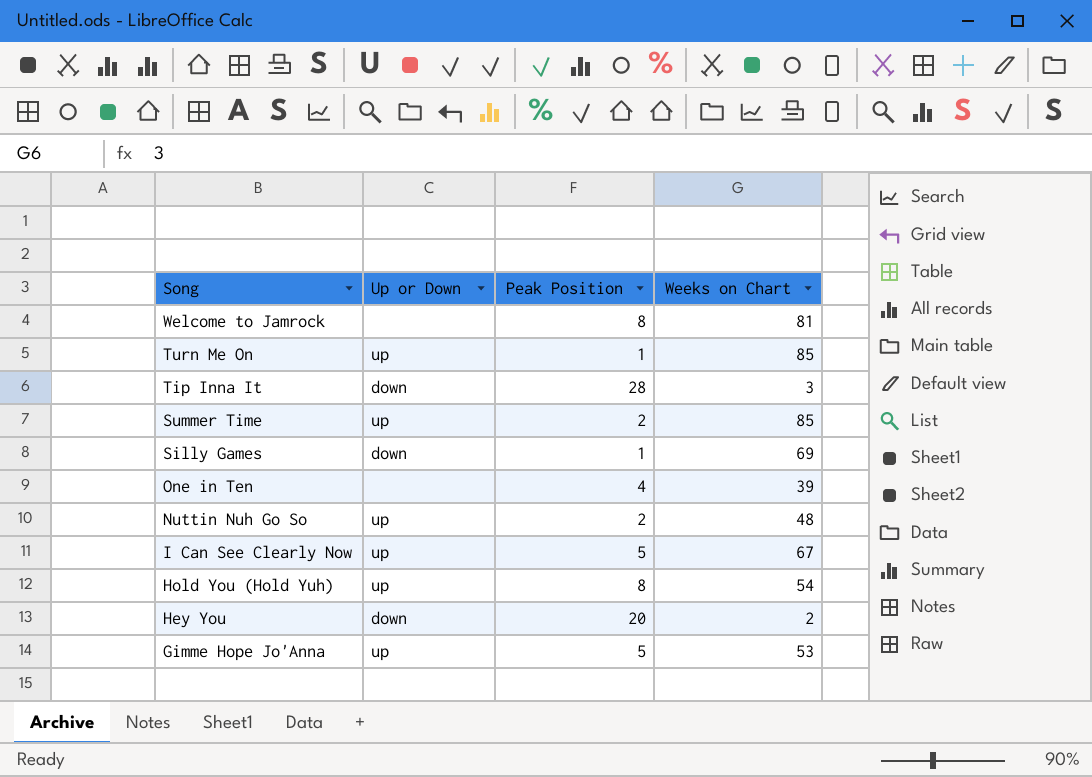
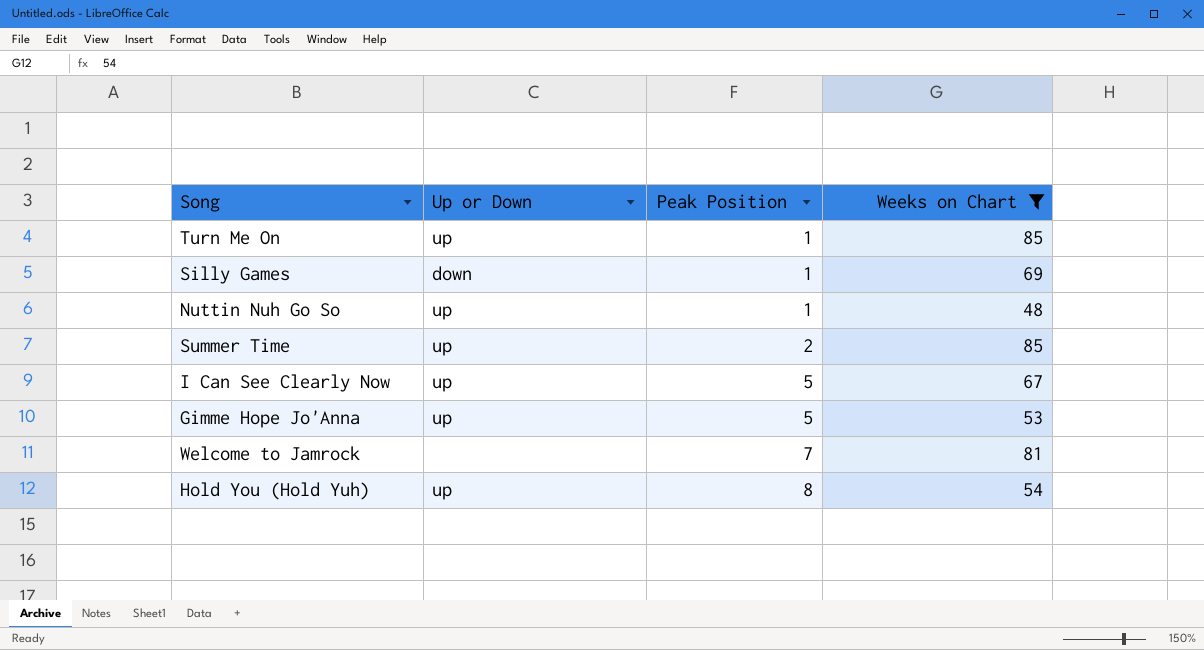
filter: none -> Weeks on Chart >= 48
row order: Song descending -> Peak Position ascending
Nuttin Nuh Go So | Peak Position: 2 -> 1
Welcome to Jamrock | Peak Position: 8 -> 7

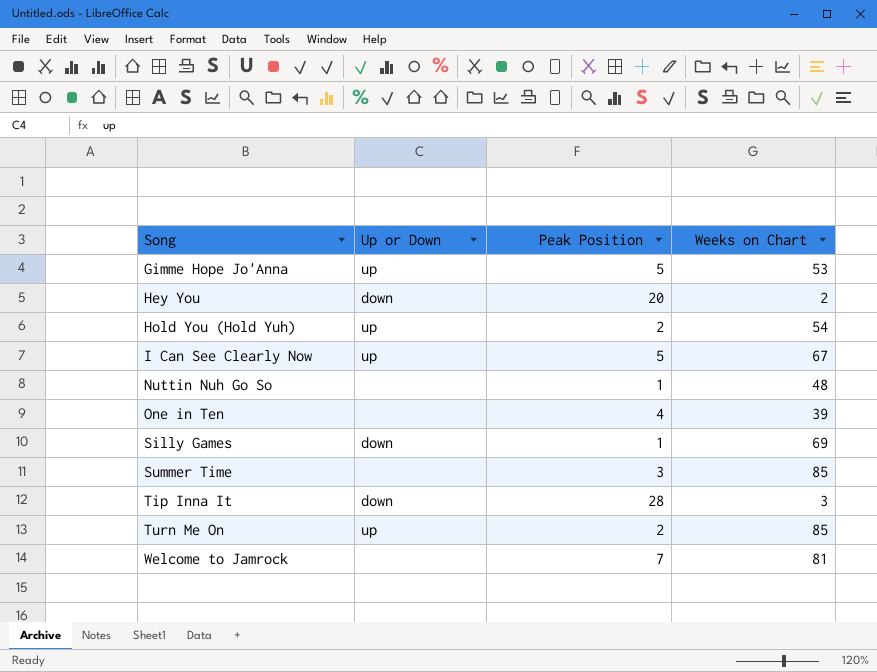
filter: Weeks on Chart >= 48 -> none
row order: Peak Position ascending -> Song ascending
Hold You (Hold Yuh) | Peak Position: 8 -> 2
Nuttin Nuh Go So | Up or Down: up -> none
Summer Time | Up or Down: up -> none
Summer Time | Peak Position: 2 -> 3
Turn Me On | Peak Position: 1 -> 2

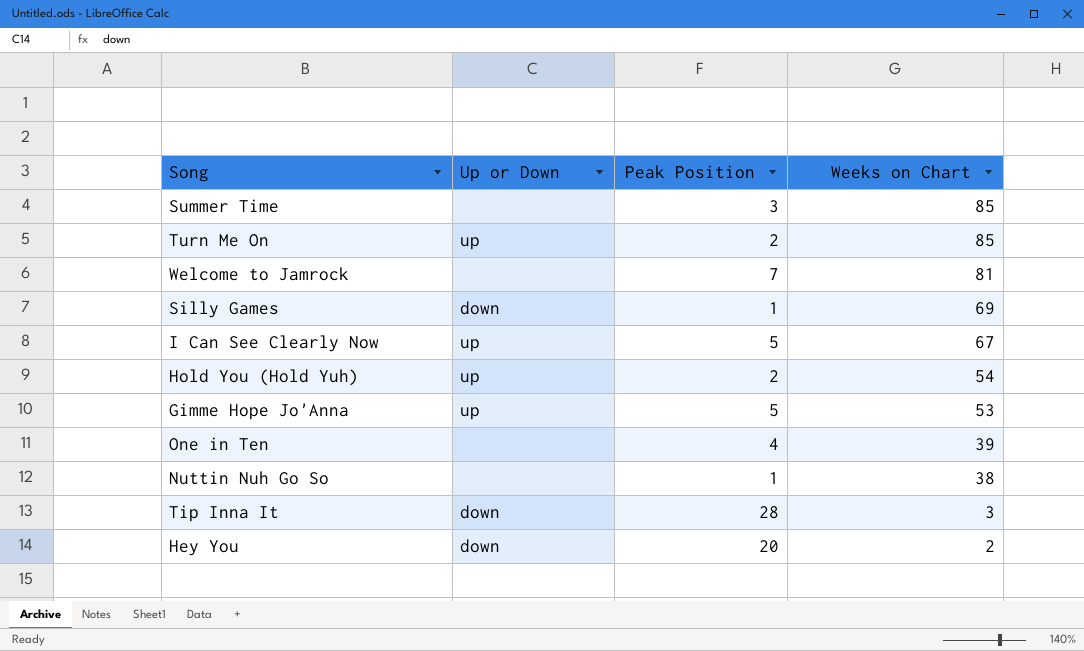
row order: Song ascending -> Weeks on Chart descending
Nuttin Nuh Go So | Weeks on Chart: 48 -> 38

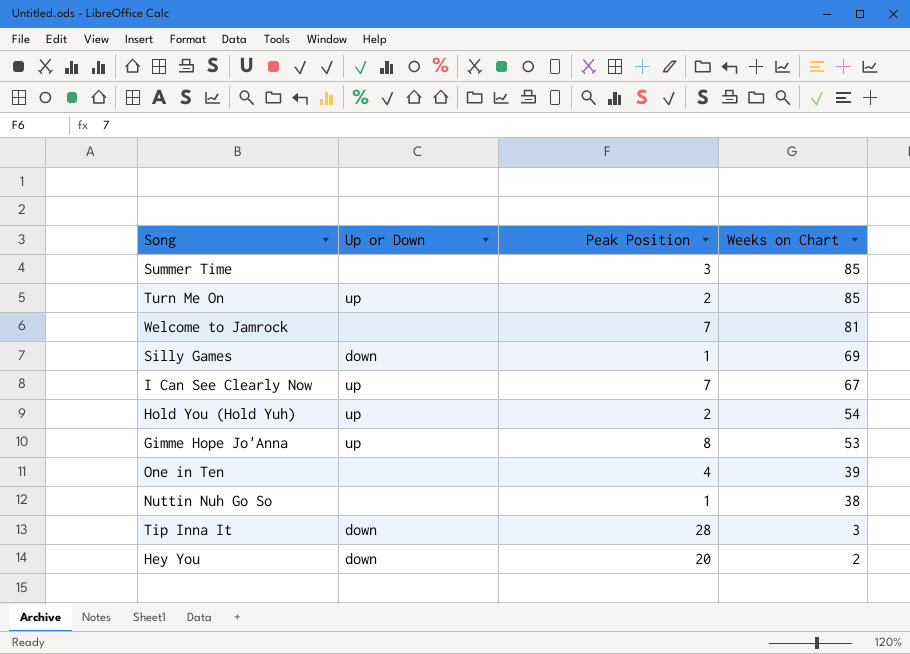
I Can See Clearly Now | Peak Position: 5 -> 7
Gimme Hope Jo'Anna | Peak Position: 5 -> 8

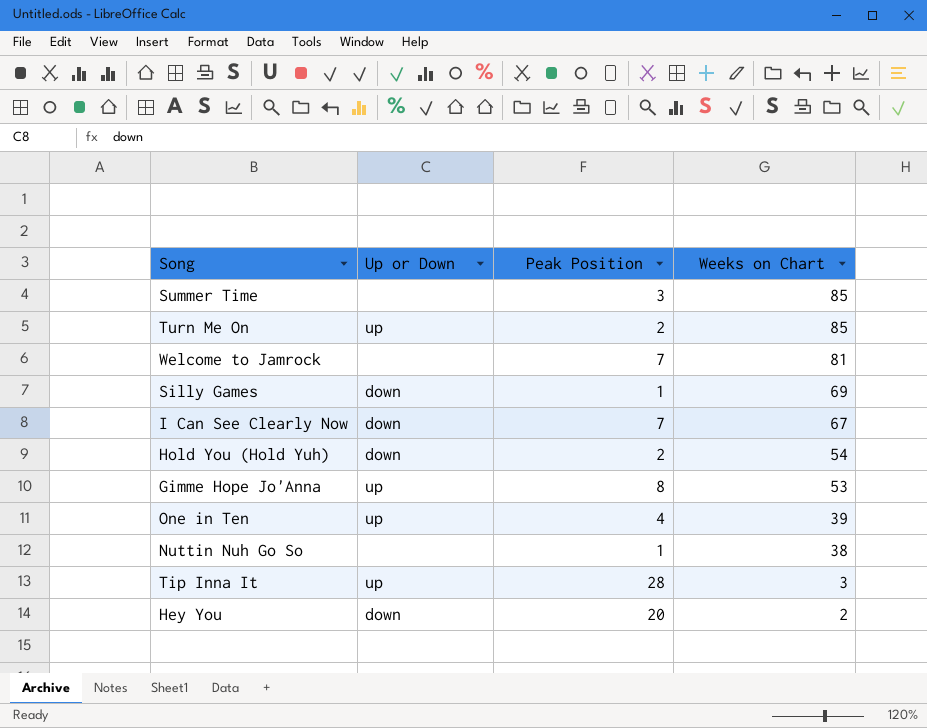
I Can See Clearly Now | Up or Down: up -> down
Hold You (Hold Yuh) | Up or Down: up -> down
One in Ten | Up or Down: none -> up
Tip Inna It | Up or Down: down -> up

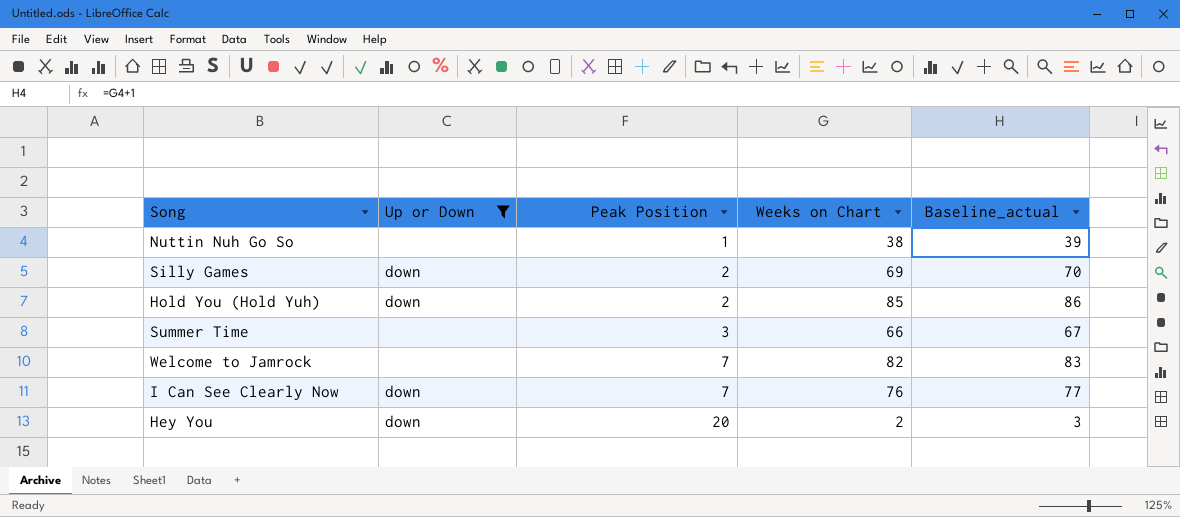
filter: none -> Up or Down != up
row order: Weeks on Chart descending -> Peak Position ascending
column Baseline_actual | formula: none -> [Weeks on Chart] + 1
Silly Games | Peak Position: 1 -> 2
Hold You (Hold Yuh) | Weeks on Chart: 54 -> 85
Summer Time | Weeks on Chart: 85 -> 66
Welcome to Jamrock | Weeks on Chart: 81 -> 82
I Can See Clearly Now | Weeks on Chart: 67 -> 76

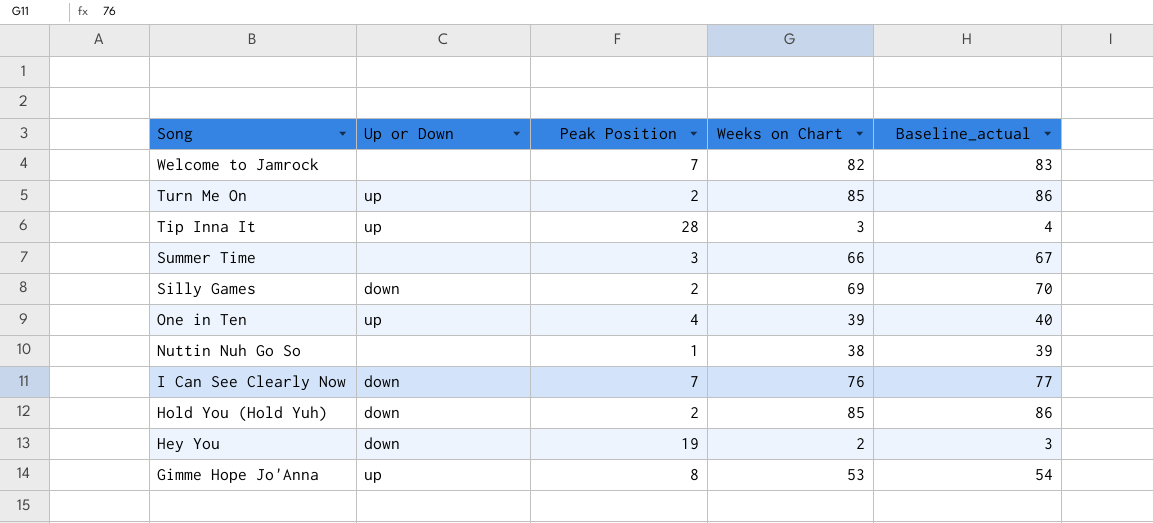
filter: Up or Down != up -> none
row order: Peak Position ascending -> Song descending
Hey You | Peak Position: 20 -> 19

